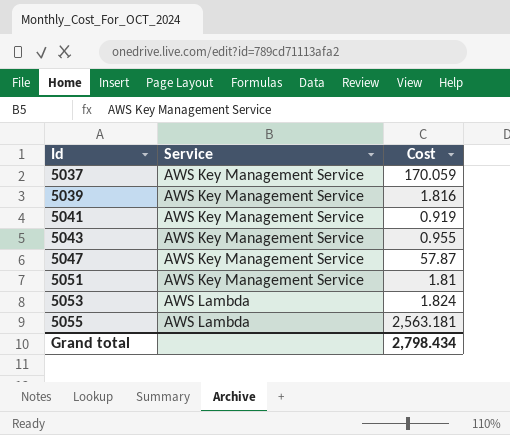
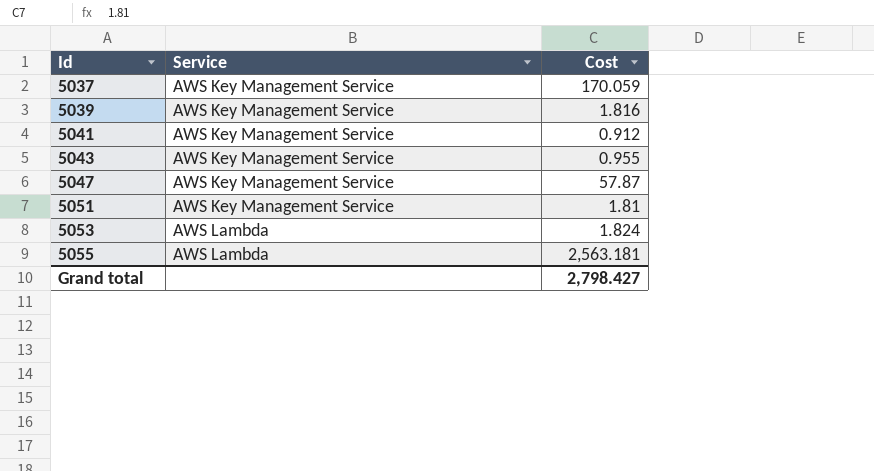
5041 | Cost: 0.919 -> 0.912
Grand total | Cost: 2,798.434 -> 2,798.427

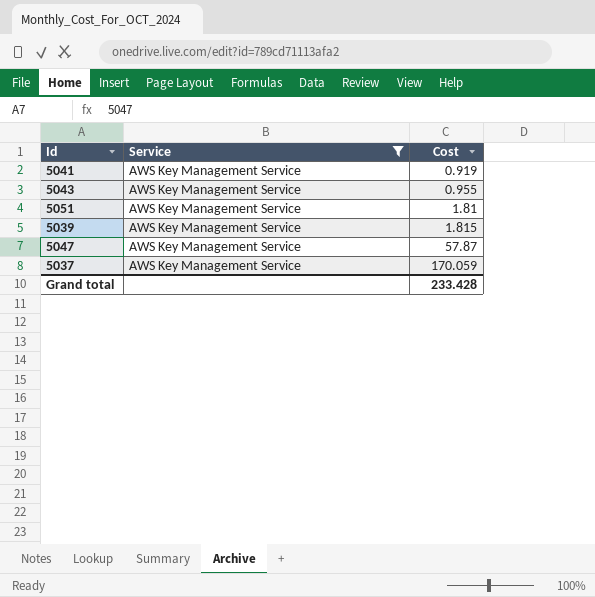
filter: none -> Service = AWS Key Management Service
row order: Id ascending -> Cost ascending
5041 | Cost: 0.912 -> 0.919
5039 | Cost: 1.816 -> 1.815
Grand total | Cost: 2,798.427 -> 233.428

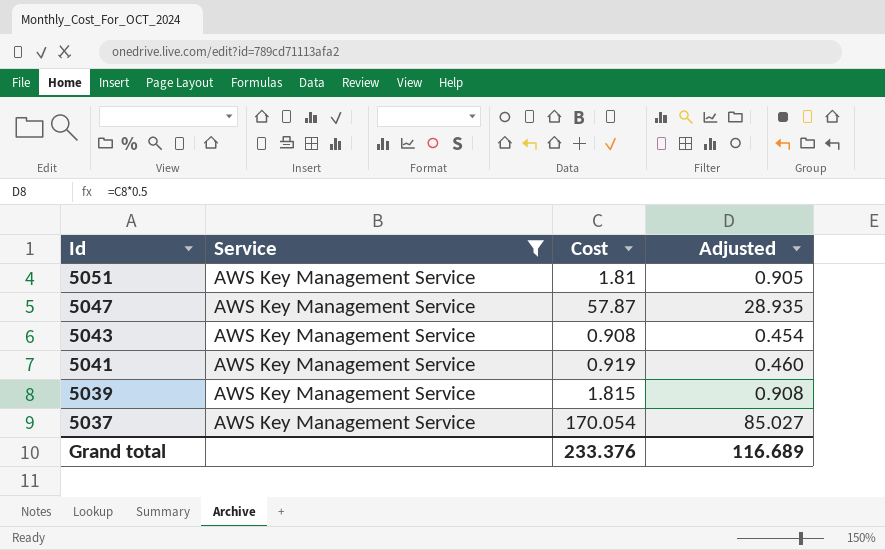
row order: Cost ascending -> Id descending
column Adjusted | formula: none -> [Cost] * 0.5
5043 | Cost: 0.955 -> 0.908
5037 | Cost: 170.059 -> 170.054
Grand total | Cost: 233.428 -> 233.376

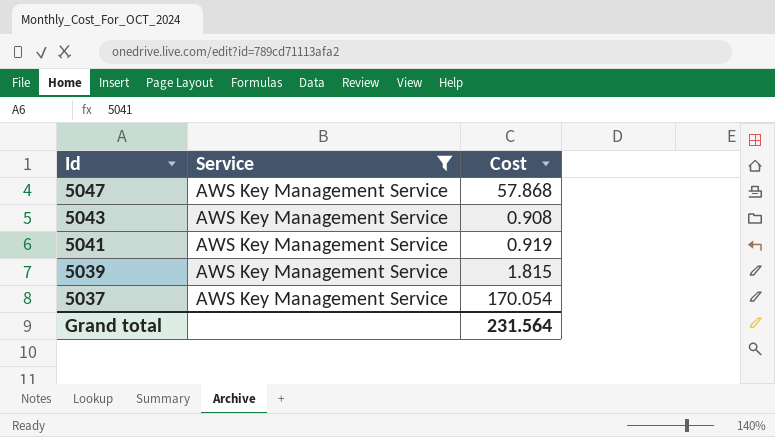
column Adjusted | formula: [Cost] * 0.5 -> none
row 5051: AWS Key Management Service | 1.81 | 0.905 -> none
5047 | Cost: 57.87 -> 57.868
Grand total | Cost: 233.376 -> 231.564

